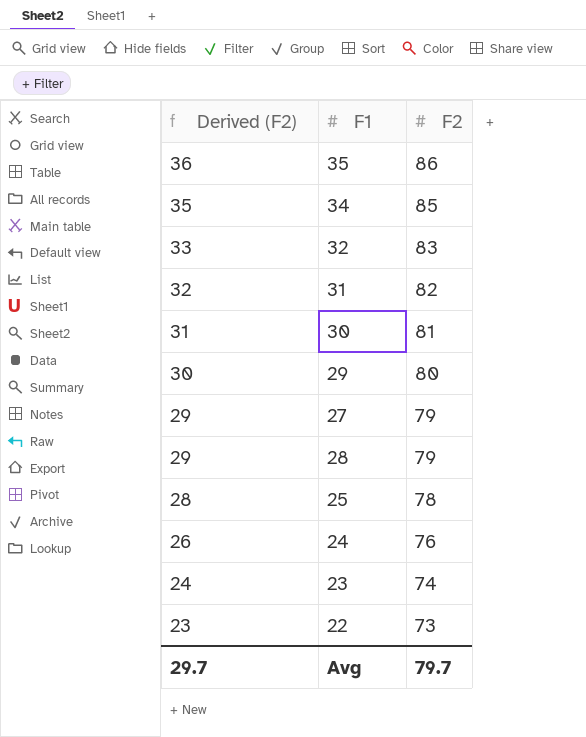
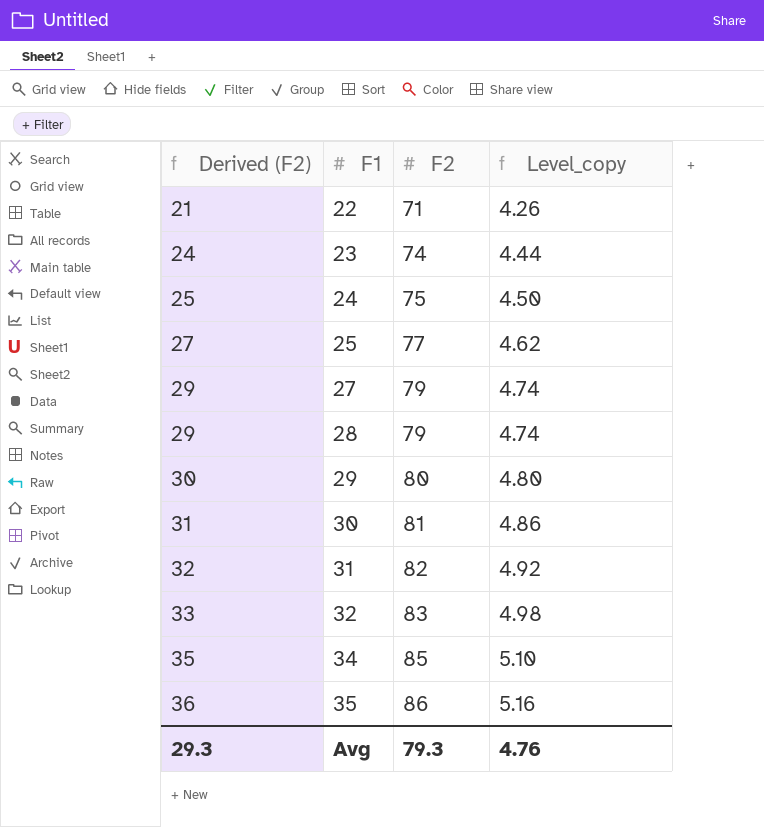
row order: Derived (F2) descending -> Derived (F2) ascending
column Level_copy | formula: none -> [F2] * 0.06
22 | Derived (F2): 23 -> 21
22 | F2: 73 -> 71
24 | Derived (F2): 26 -> 25
24 | F2: 76 -> 75
25 | Derived (F2): 28 -> 27
25 | F2: 78 -> 77
Avg | Derived (F2): 29.7 -> 29.3
Avg | F2: 79.7 -> 79.3

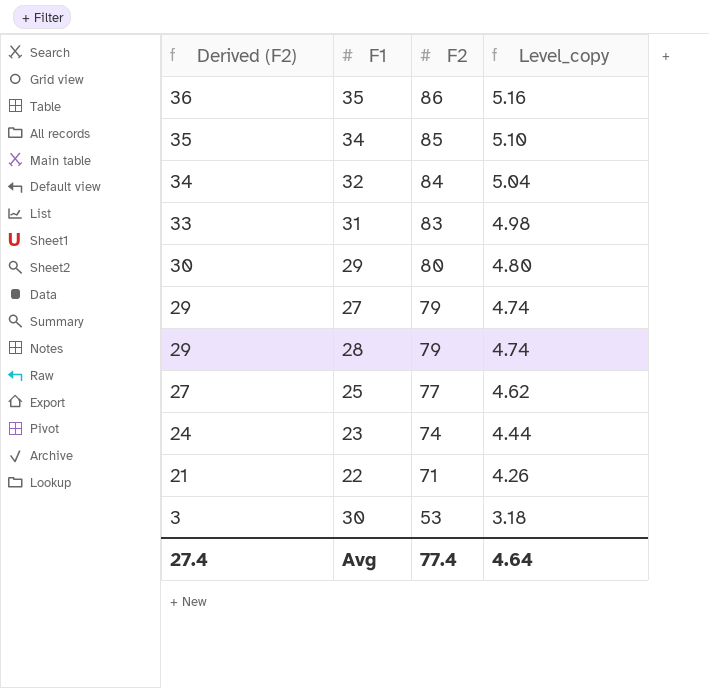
row order: Derived (F2) ascending -> Derived (F2) descending
row 24: 25 | 75 | 4.50 -> none
32 | Derived (F2): 33 -> 34
32 | F2: 83 -> 84
32 | Level_copy: 4.98 -> 5.04
31 | Derived (F2): 32 -> 33
31 | F2: 82 -> 83
31 | Level_copy: 4.92 -> 4.98
30 | Derived (F2): 31 -> 3
30 | F2: 81 -> 53
30 | Level_copy: 4.86 -> 3.18
Avg | Derived (F2): 29.3 -> 27.4
Avg | F2: 79.3 -> 77.4
Avg | Level_copy: 4.76 -> 4.64

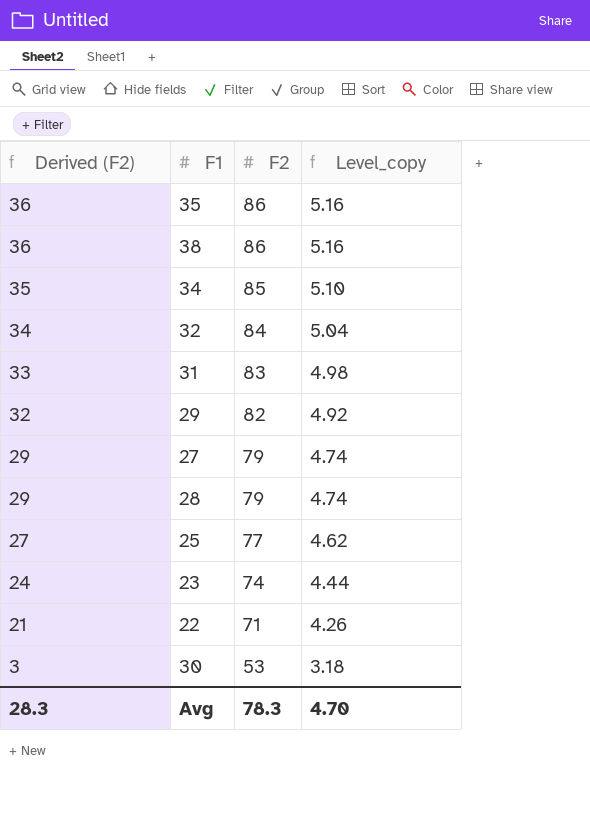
row 38: none -> 36 | 86 | 5.16
29 | Derived (F2): 30 -> 32
29 | F2: 80 -> 82
29 | Level_copy: 4.80 -> 4.92
Avg | Derived (F2): 27.4 -> 28.3
Avg | F2: 77.4 -> 78.3
Avg | Level_copy: 4.64 -> 4.70

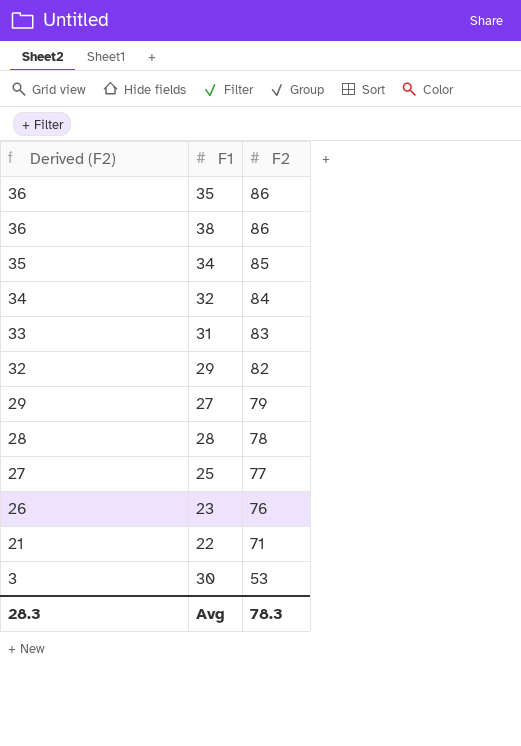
column Level_copy | formula: [F2] * 0.06 -> none
28 | Derived (F2): 29 -> 28
28 | F2: 79 -> 78
23 | Derived (F2): 24 -> 26
23 | F2: 74 -> 76

